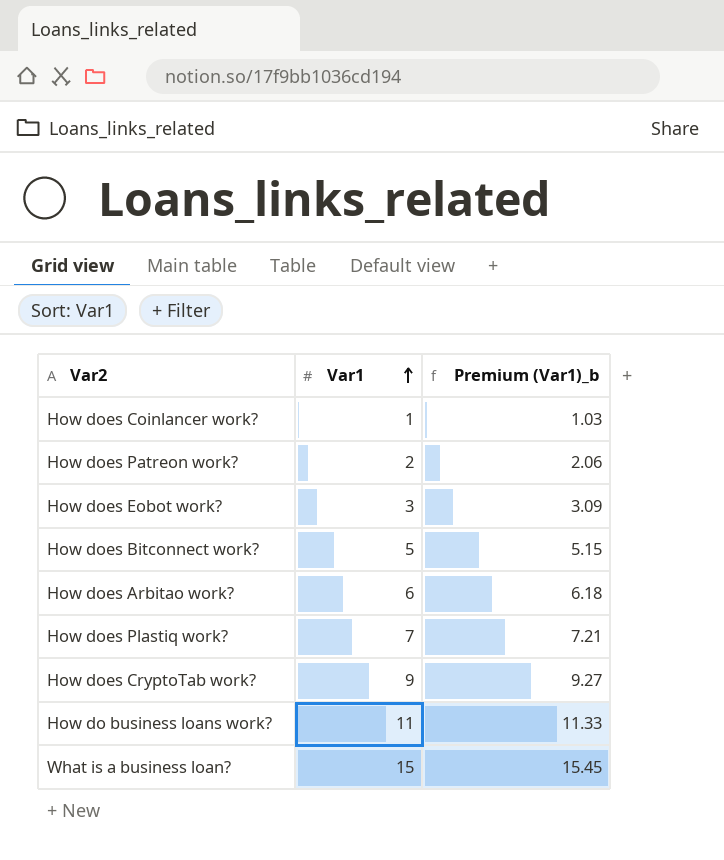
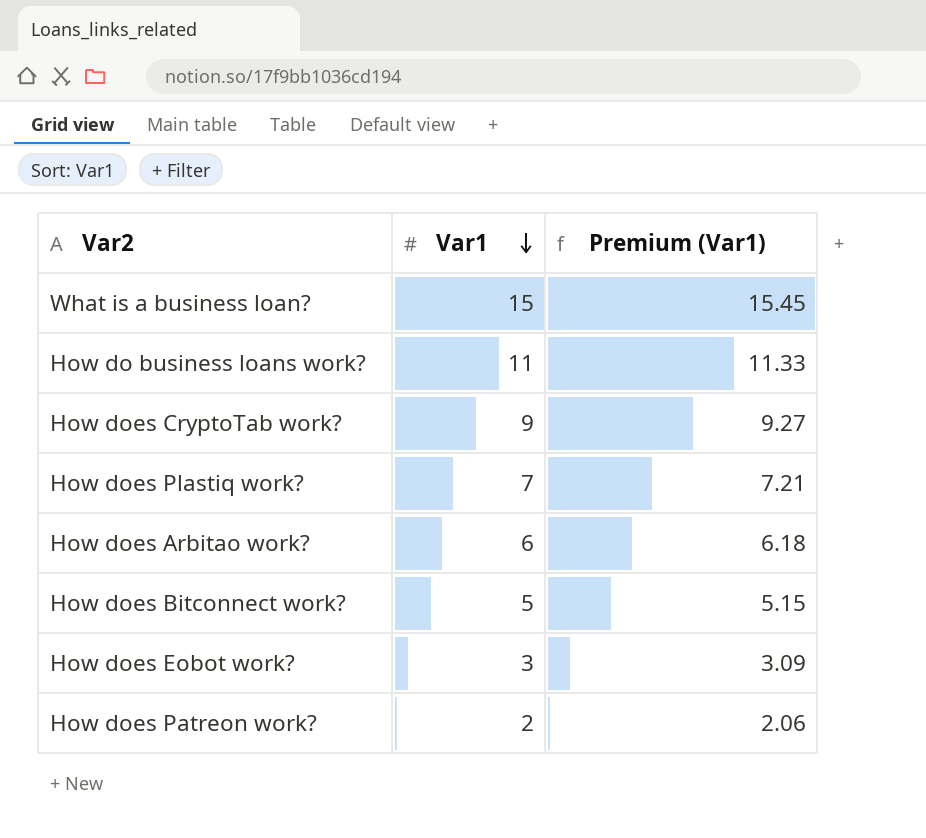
row order: Var1 ascending -> Var1 descending
column name: Premium (Var1)_b -> Premium (Var1)
row How does Coinlancer work?: 1 | 1.03 -> none

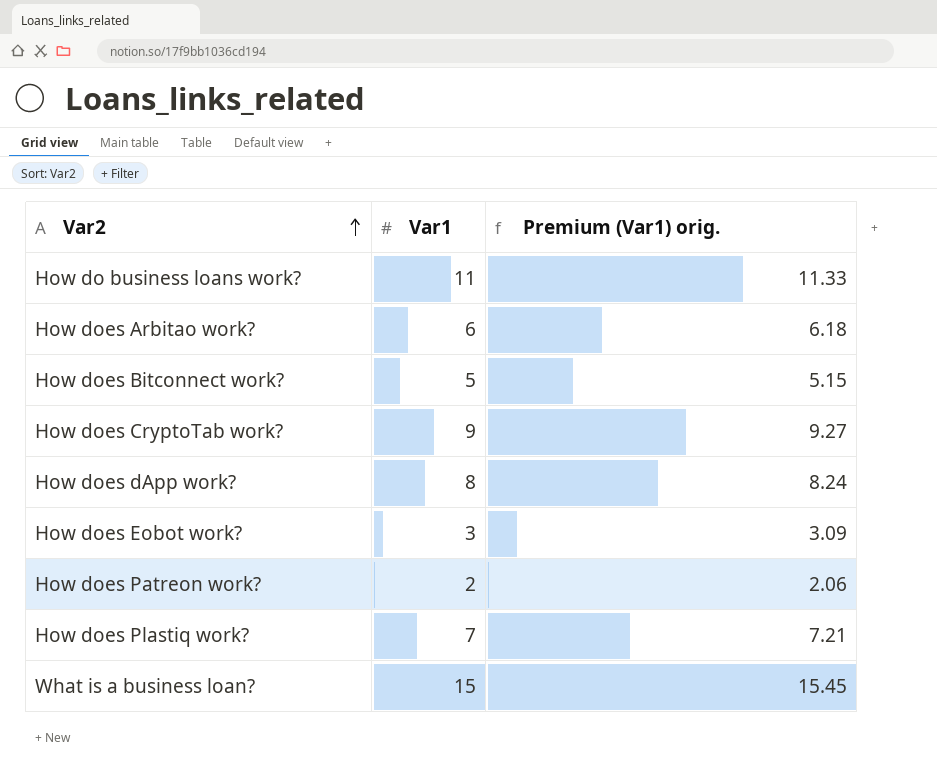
row order: Var1 descending -> Var2 ascending
column name: Premium (Var1) -> Premium (Var1) orig.
row How does dApp work?: none -> 8 | 8.24

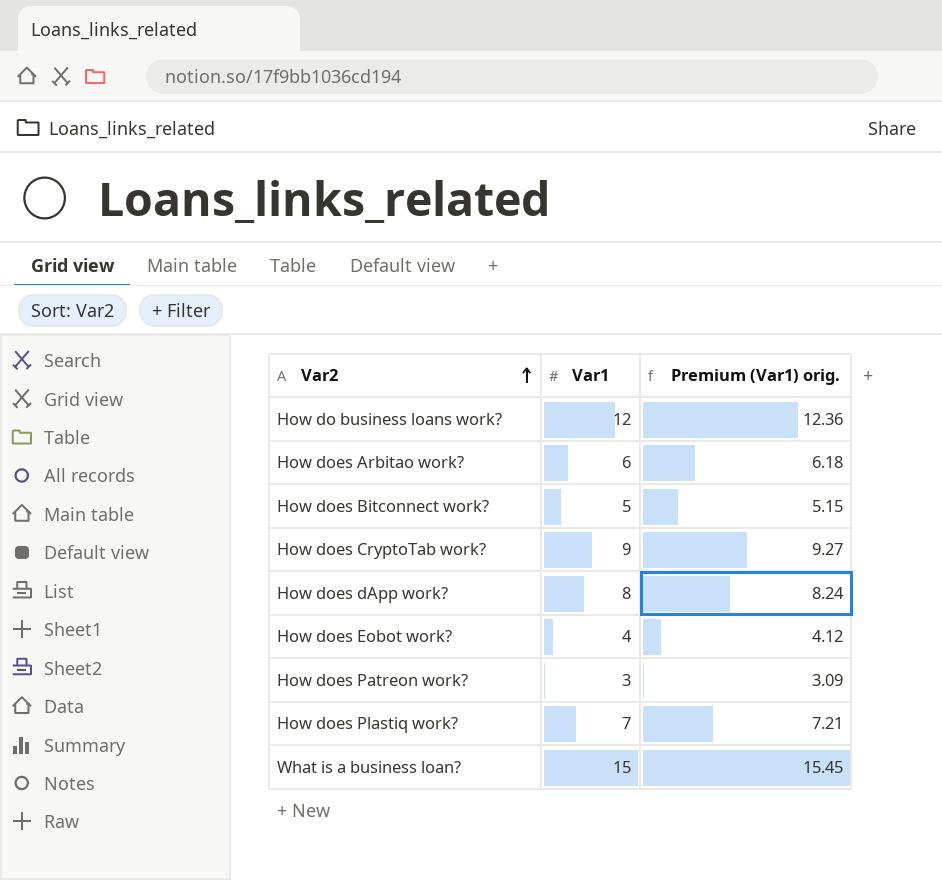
How do business loans work? | Var1: 11 -> 12
How do business loans work? | Premium (Var1) orig.: 11.33 -> 12.36
How does Eobot work? | Var1: 3 -> 4
How does Eobot work? | Premium (Var1) orig.: 3.09 -> 4.12
How does Patreon work? | Var1: 2 -> 3
How does Patreon work? | Premium (Var1) orig.: 2.06 -> 3.09

